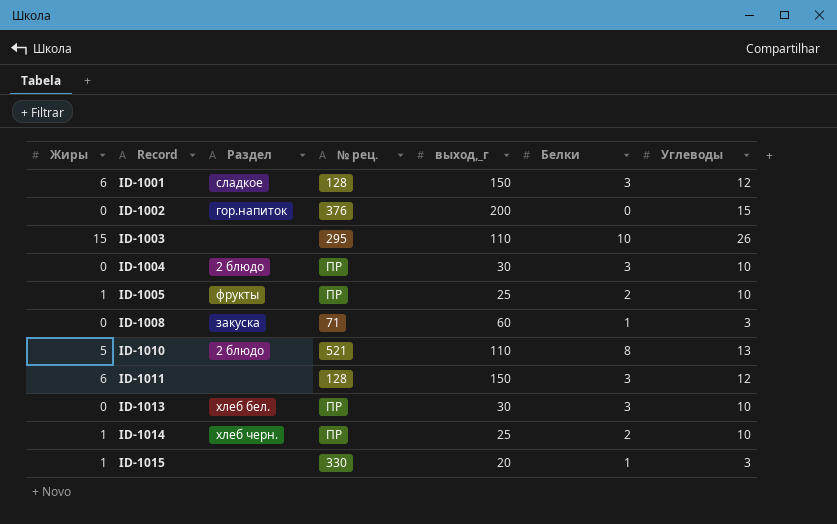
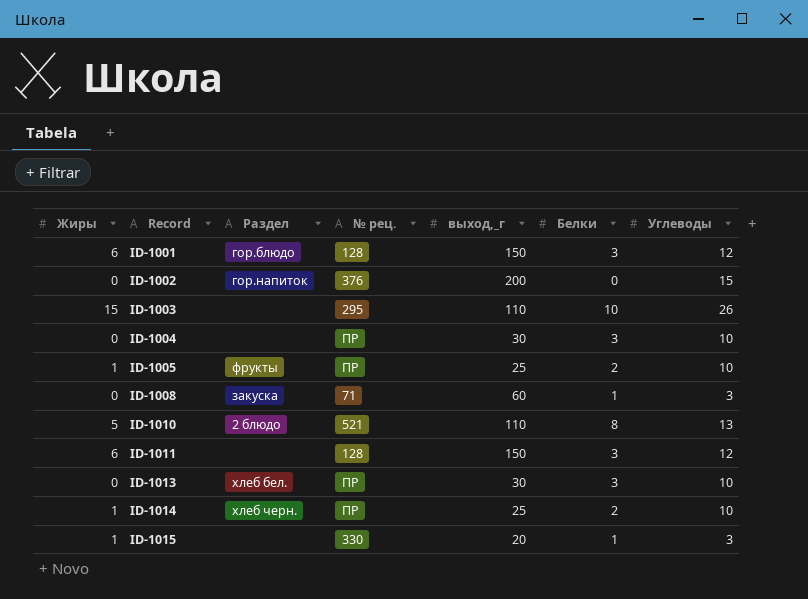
ID-1001 | Раздел: сладкое -> гор.блюдо
ID-1004 | Раздел: 2 блюдо -> none

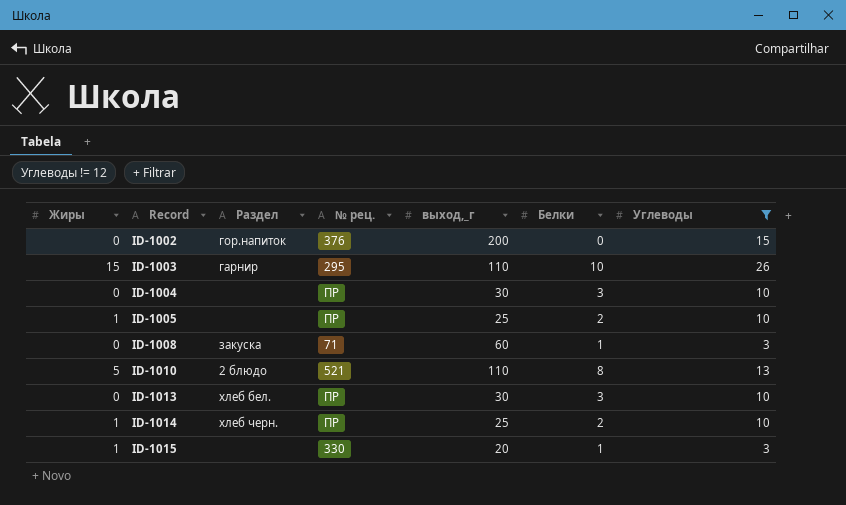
filter: none -> Углеводы != 12
ID-1003 | Раздел: none -> гарнир
ID-1005 | Раздел: фрукты -> none

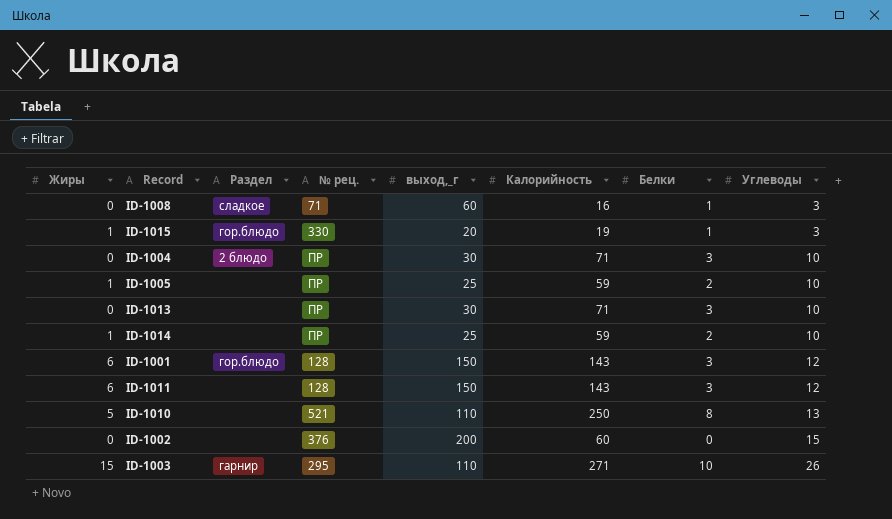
filter: Углеводы != 12 -> none
row order: Record ascending -> Углеводы ascending
column Калорийность | position: none -> 6
ID-1008 | Раздел: закуска -> сладкое
ID-1015 | Раздел: none -> гор.блюдо
ID-1004 | Раздел: none -> 2 блюдо
ID-1013 | Раздел: хлеб бел. -> none
ID-1014 | Раздел: хлеб черн. -> none
ID-1010 | Раздел: 2 блюдо -> none
ID-1002 | Раздел: гор.напиток -> none

